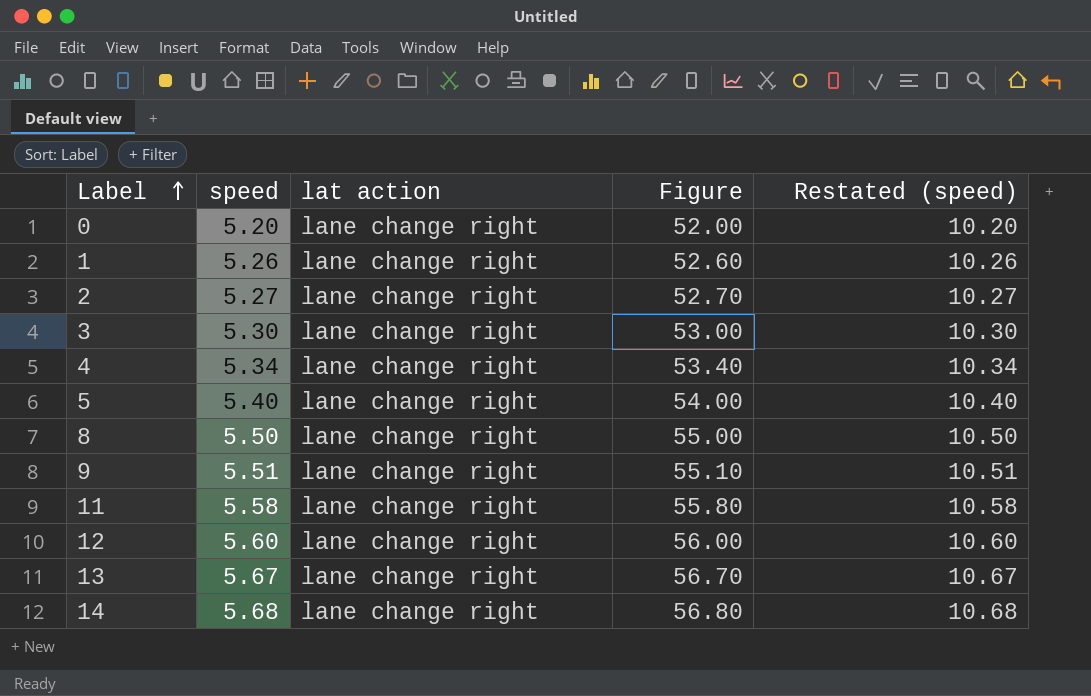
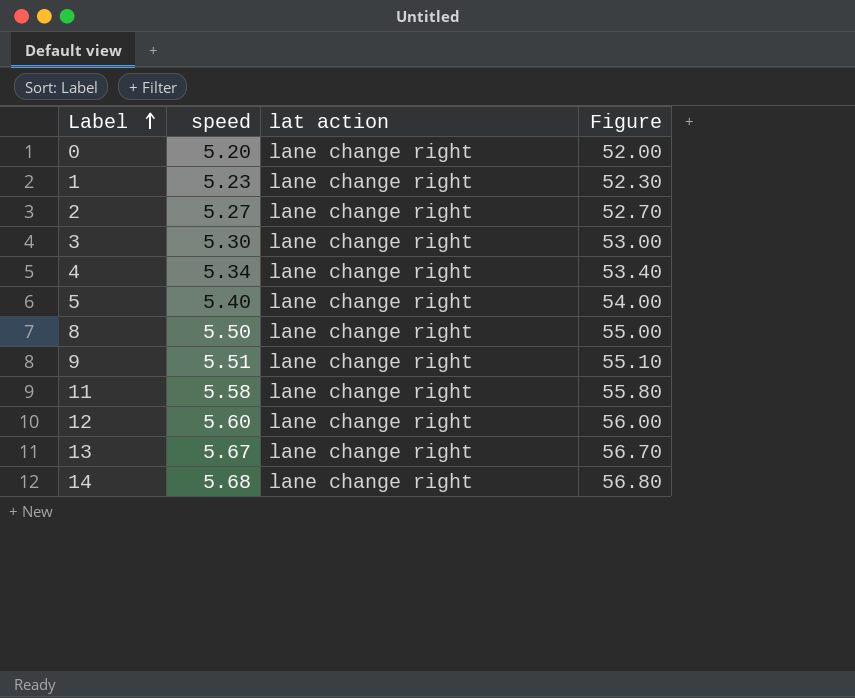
column Restated (speed) | formula: [speed] + 5 -> none
1 | speed: 5.26 -> 5.23
1 | Figure: 52.60 -> 52.30

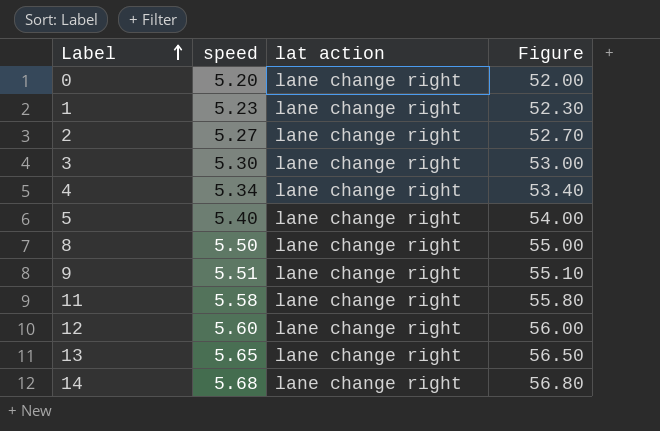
13 | speed: 5.67 -> 5.65
13 | Figure: 56.70 -> 56.50

